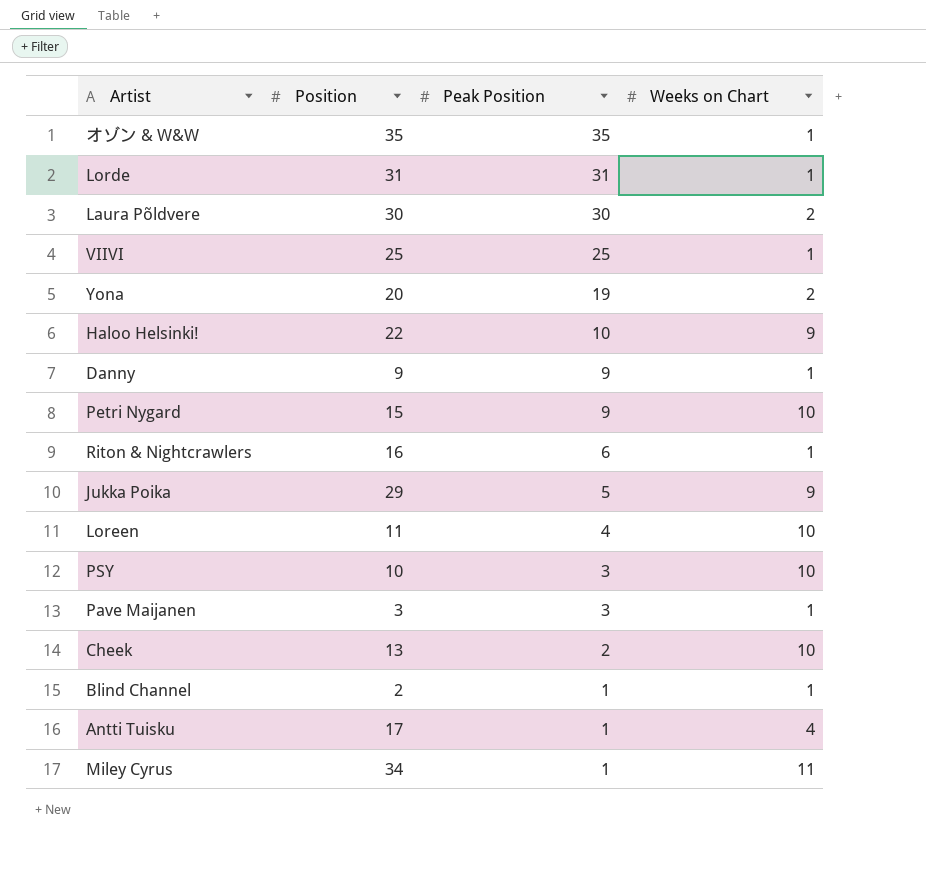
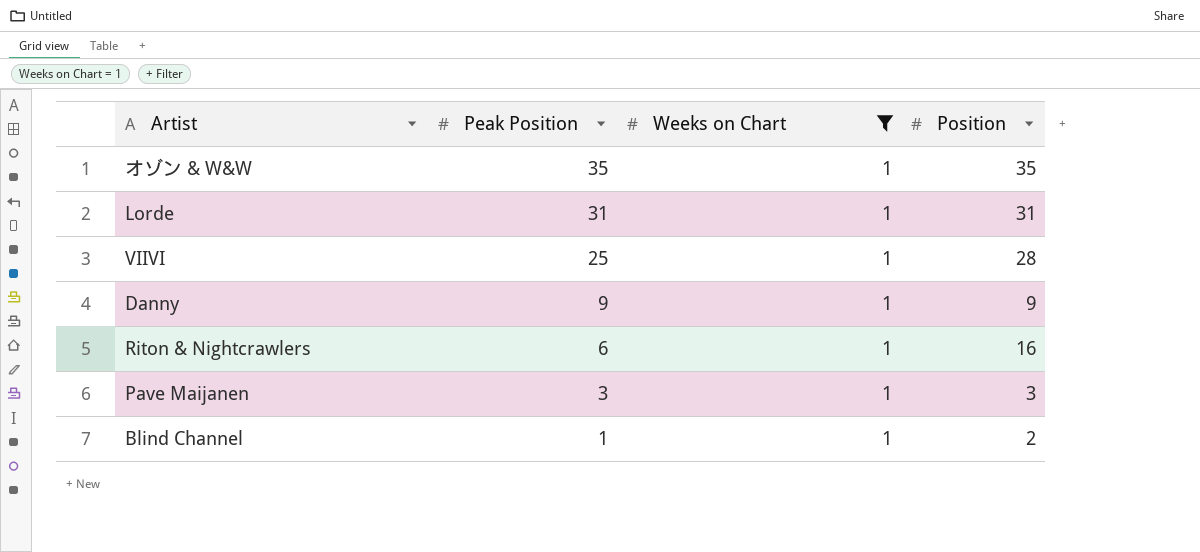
filter: none -> Weeks on Chart = 1
column Position | position: 2 -> 4
VIIVI | Position: 25 -> 28

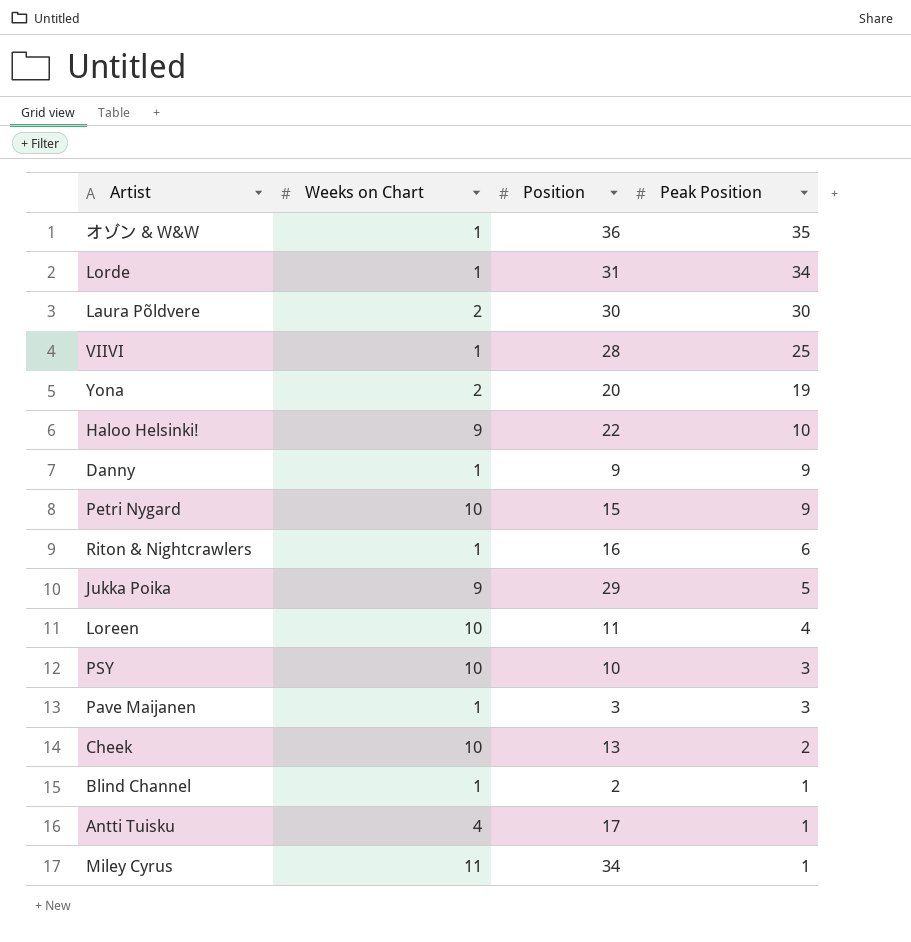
filter: Weeks on Chart = 1 -> none
column Peak Position | position: 2 -> 4
オゾン & W&W | Position: 35 -> 36
Lorde | Peak Position: 31 -> 34

